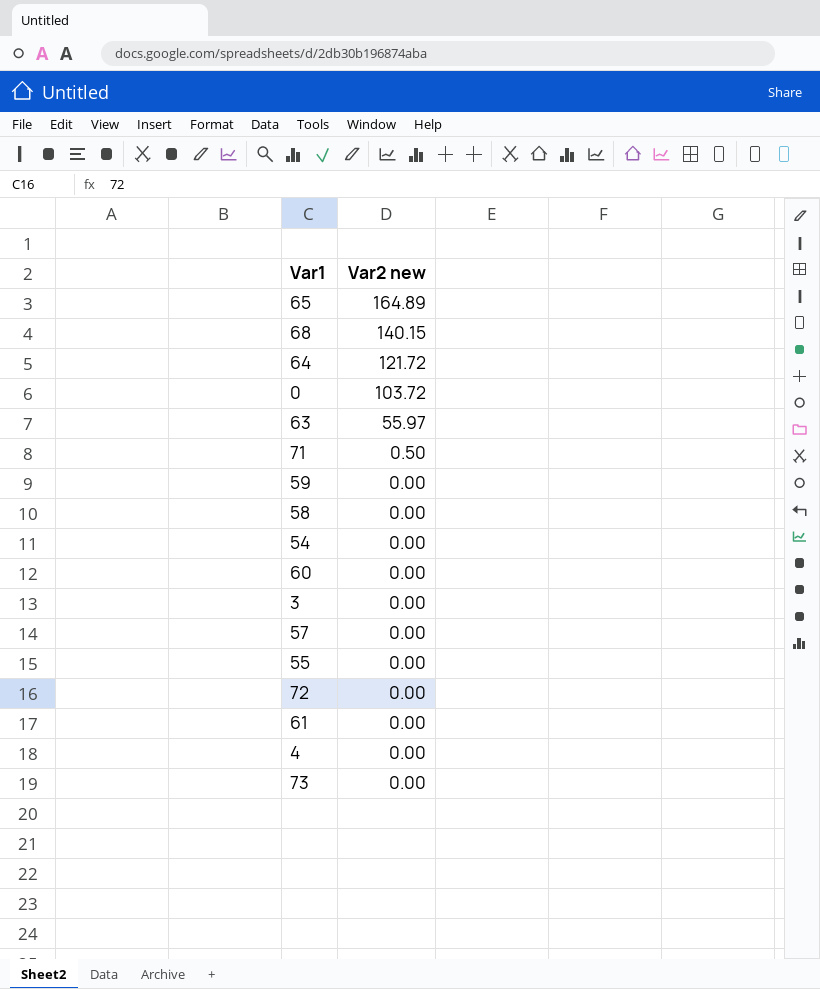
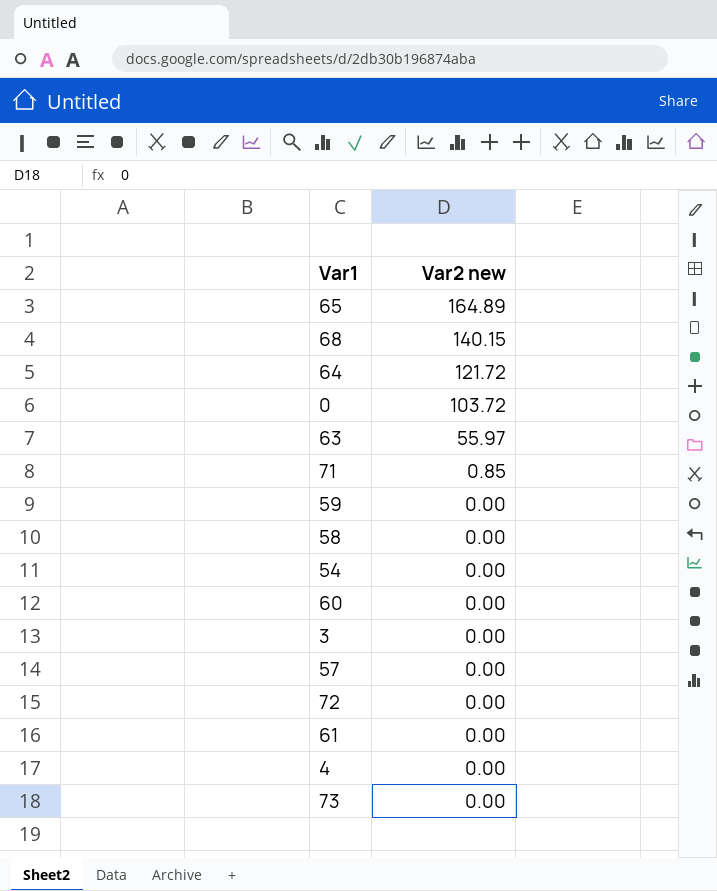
row 55: 0.00 -> none
71 | Var2 new: 0.50 -> 0.85

